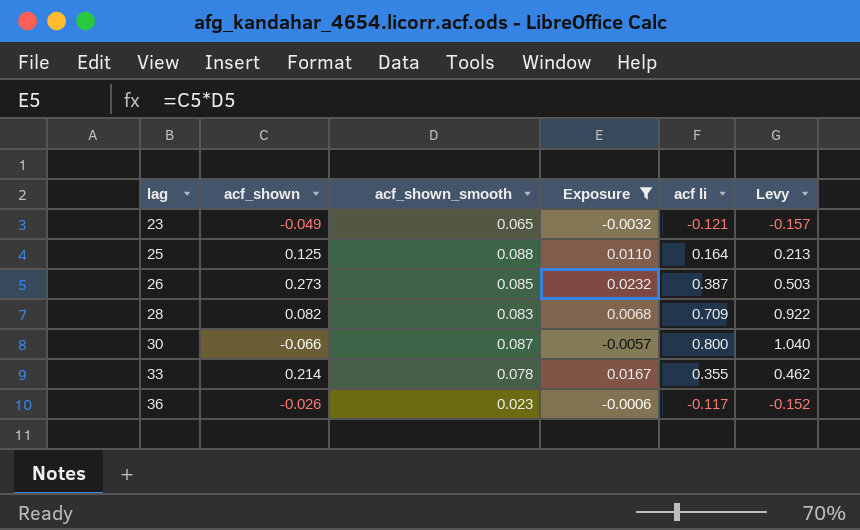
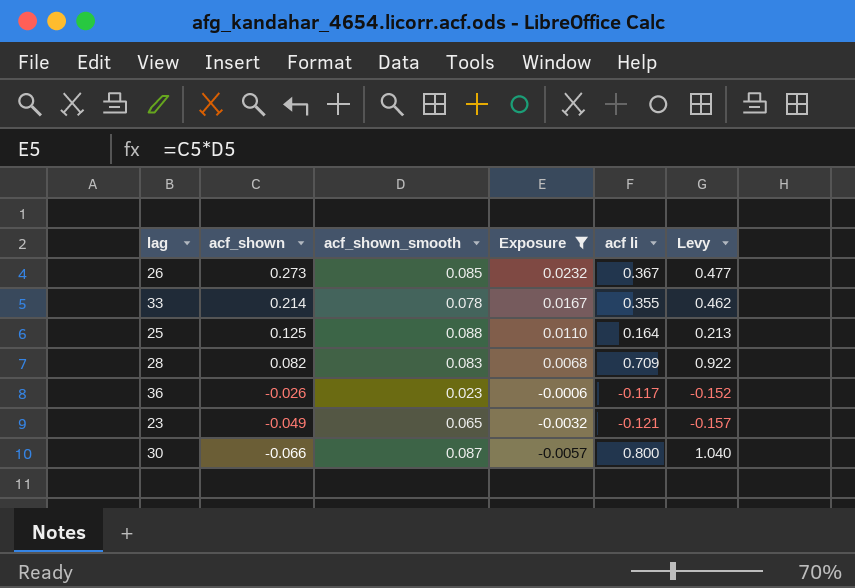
row order: lag ascending -> acf_shown descending
26 | acf li: 0.387 -> 0.367
26 | Levy: 0.503 -> 0.477

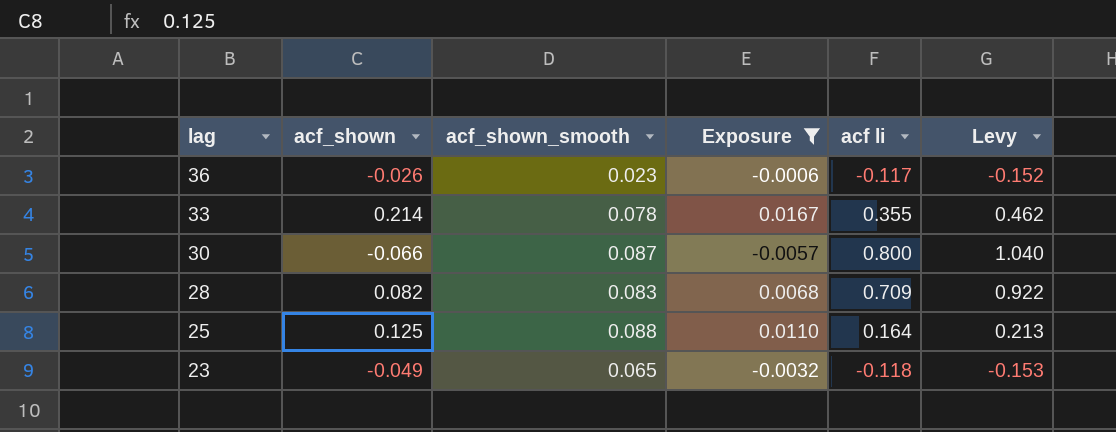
row order: acf_shown descending -> lag descending
row 26: 0.273 | 0.085 | 0.0232 | 0.367 | 0.477 -> none
23 | acf li: -0.121 -> -0.118
23 | Levy: -0.157 -> -0.153

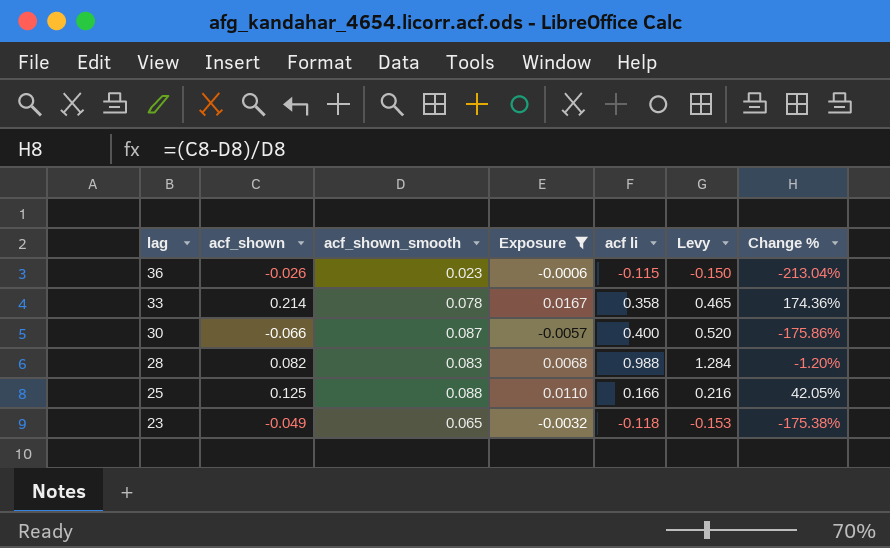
column Change % | formula: none -> ([acf_shown] - [acf_shown_smooth]) / [acf_shown_smooth]
36 | acf li: -0.117 -> -0.115
36 | Levy: -0.152 -> -0.150
33 | acf li: 0.355 -> 0.358
33 | Levy: 0.462 -> 0.465
30 | acf li: 0.800 -> 0.400
30 | Levy: 1.040 -> 0.520
28 | acf li: 0.709 -> 0.988
28 | Levy: 0.922 -> 1.284
25 | acf li: 0.164 -> 0.166
25 | Levy: 0.213 -> 0.216

